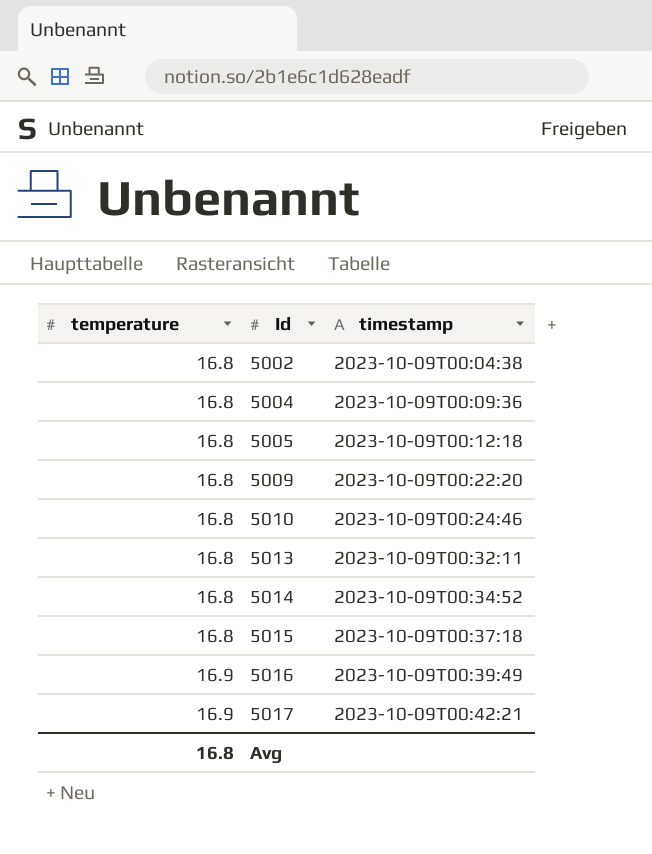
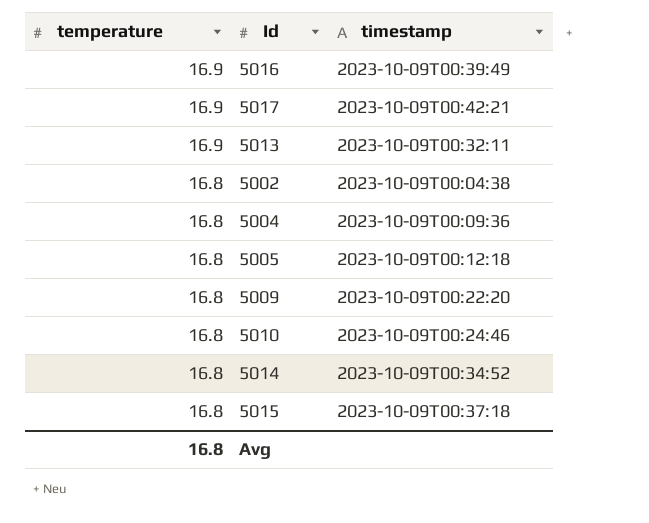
row order: temperature ascending -> temperature descending
5013 | temperature: 16.8 -> 16.9

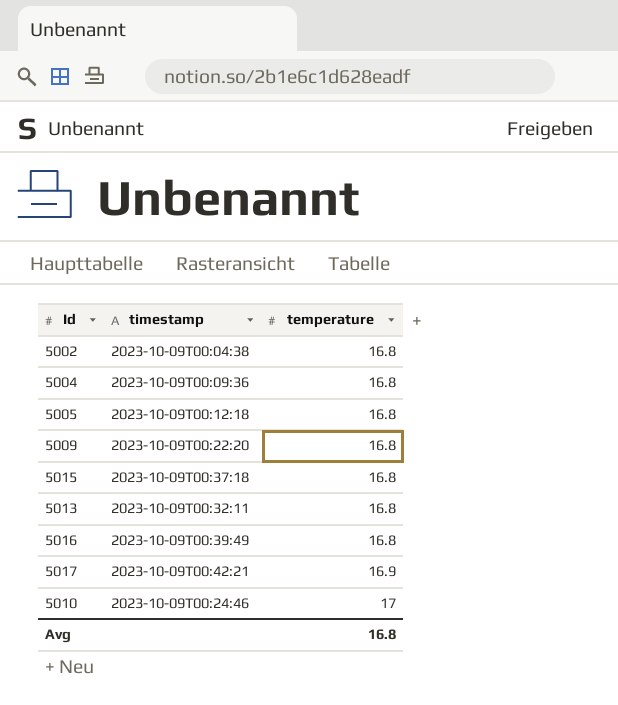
row order: temperature descending -> temperature ascending
column temperature | position: 1 -> 3
row 5014: 16.8 | 2023-10-09T00:34:52 -> none
5013 | temperature: 16.9 -> 16.8
5016 | temperature: 16.9 -> 16.8
5010 | temperature: 16.8 -> 17

